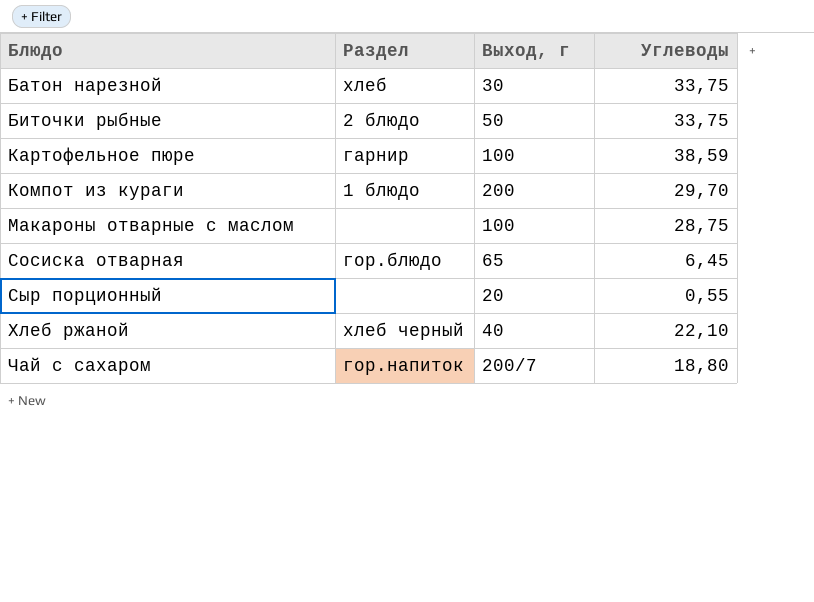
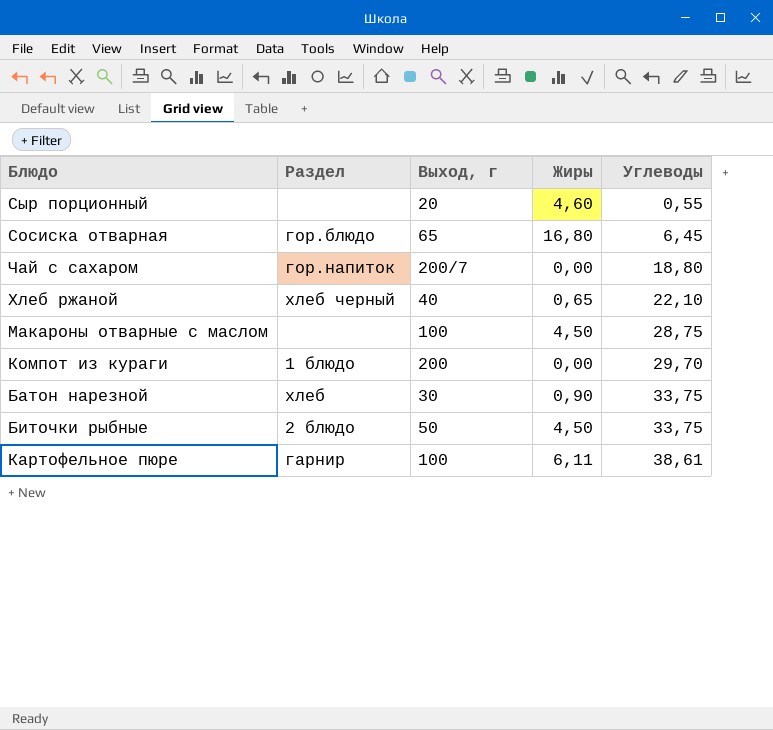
row order: Блюдо ascending -> Углеводы ascending
column Жиры | position: none -> 4
Картофельное пюре | Углеводы: 38,59 -> 38,61

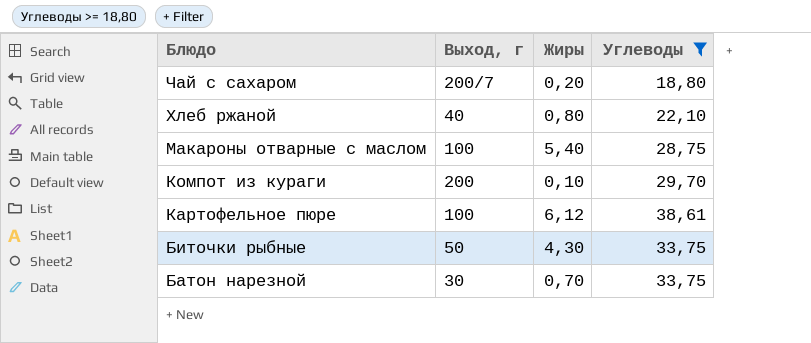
filter: none -> Углеводы >= 18,80
row order: Углеводы ascending -> Блюдо descending
column Раздел | position: 2 -> none
Чай с сахаром | Жиры: 0,00 -> 0,20
Хлеб ржаной | Жиры: 0,65 -> 0,80
Макароны отварные с маслом | Жиры: 4,50 -> 5,40
Компот из кураги | Жиры: 0,00 -> 0,10
Картофельное пюре | Жиры: 6,11 -> 6,12
Биточки рыбные | Жиры: 4,50 -> 4,30
Батон нарезной | Жиры: 0,90 -> 0,70

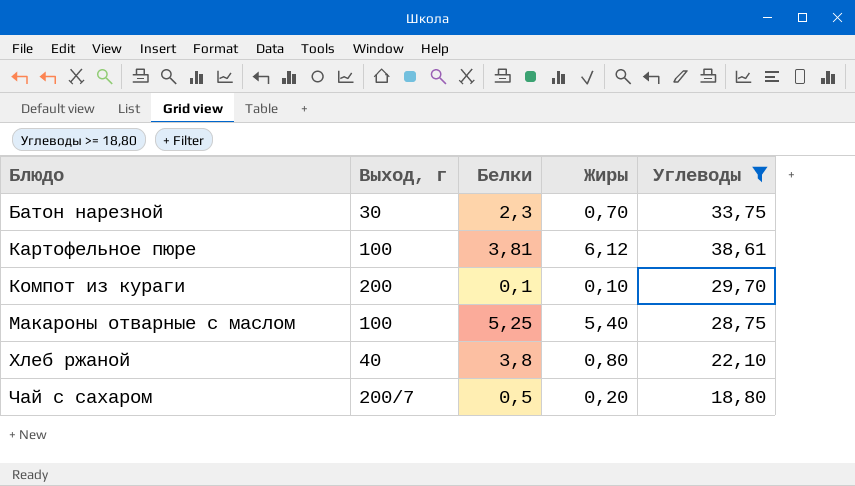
row order: Блюдо descending -> Блюдо ascending
column Белки | position: none -> 3
row Биточки рыбные: 50 | 4,30 | 33,75 -> none

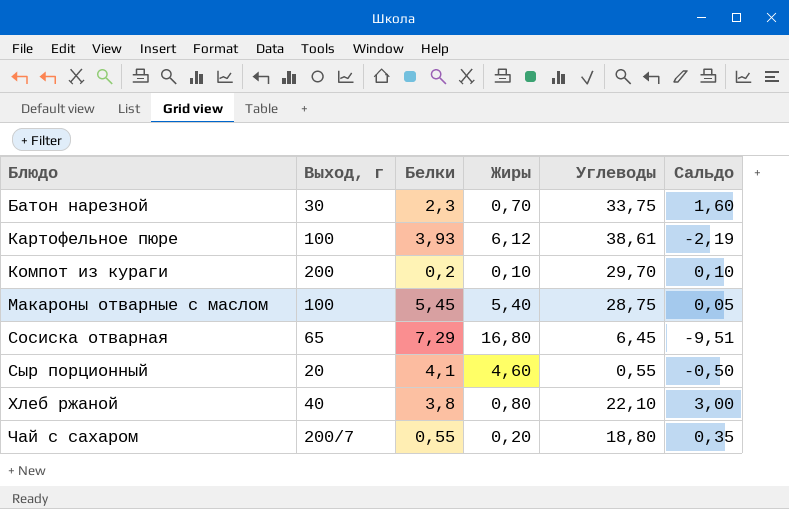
filter: Углеводы >= 18,80 -> none
column Сальдо | formula: none -> [Белки] - [Жиры]
Картофельное пюре | Белки: 3,81 -> 3,93
Компот из кураги | Белки: 0,1 -> 0,2
Макароны отварные с маслом | Белки: 5,25 -> 5,45
Чай с сахаром | Белки: 0,5 -> 0,55

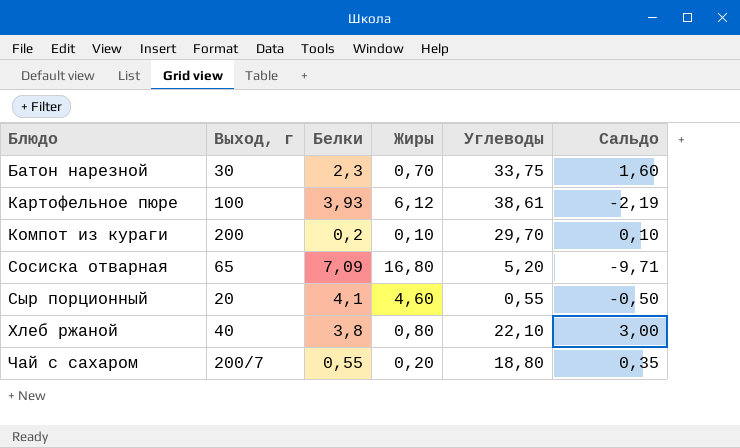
row Макароны отварные с маслом: 100 | 5,45 | 5,40 | 28,75 | 0,05 -> none
Сосиска отварная | Белки: 7,29 -> 7,09
Сосиска отварная | Углеводы: 6,45 -> 5,20
Сосиска отварная | Сальдо: -9,51 -> -9,71

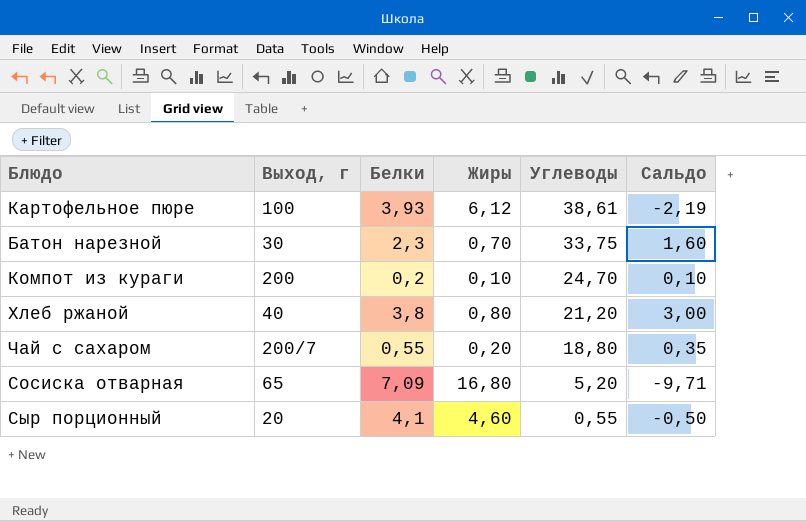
row order: Блюдо ascending -> Углеводы descending
Компот из кураги | Углеводы: 29,70 -> 24,70
Хлеб ржаной | Углеводы: 22,10 -> 21,20

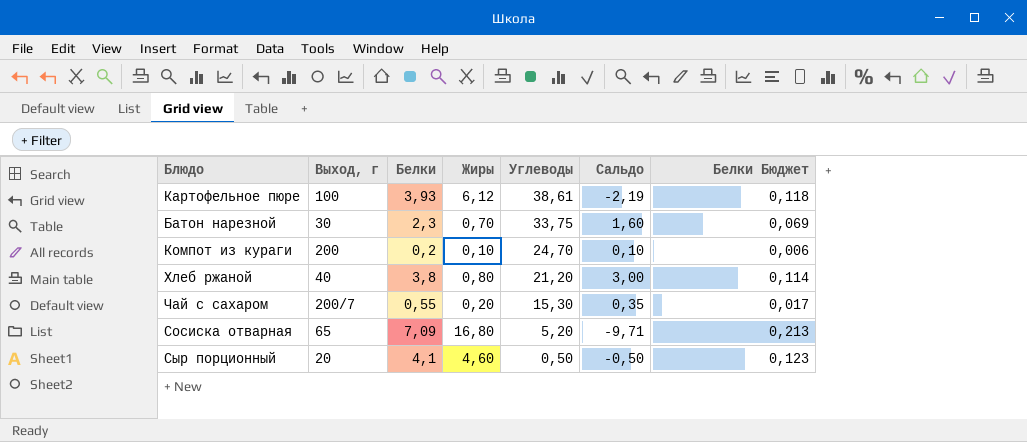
column Белки Бюджет | formula: none -> [Белки] * 0,03
Чай с сахаром | Углеводы: 18,80 -> 15,30
Сыр порционный | Углеводы: 0,55 -> 0,50

